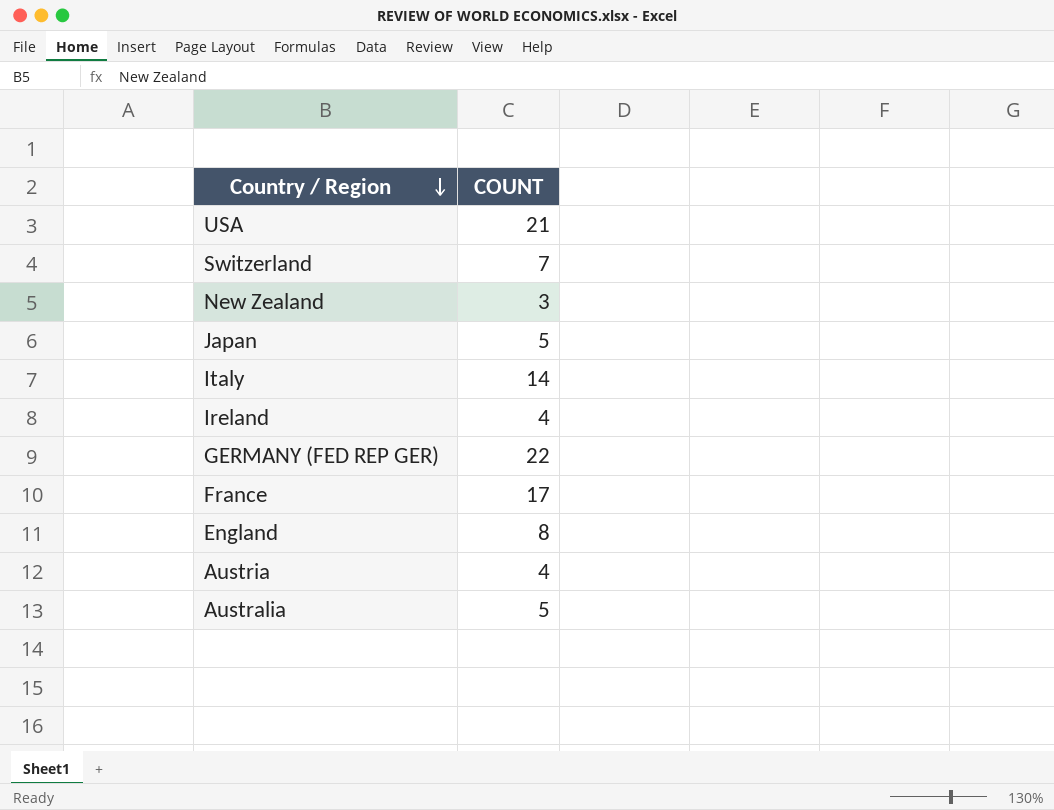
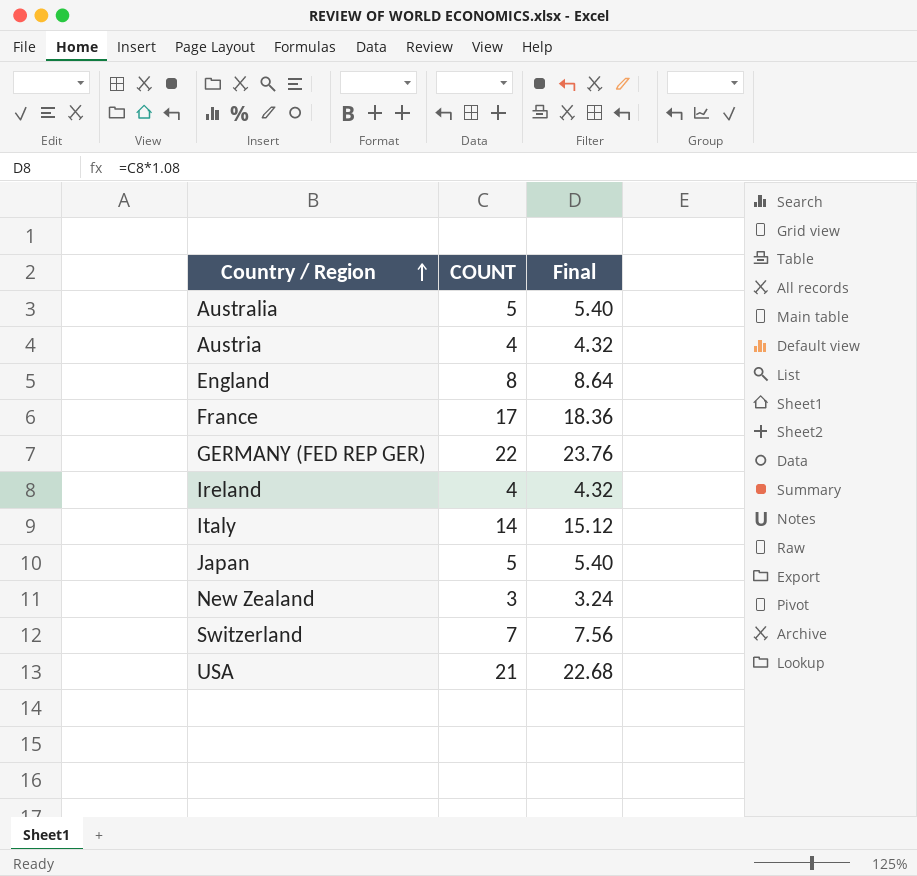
row order: Country / Region descending -> Country / Region ascending
column Final | formula: none -> [COUNT] * 1.08

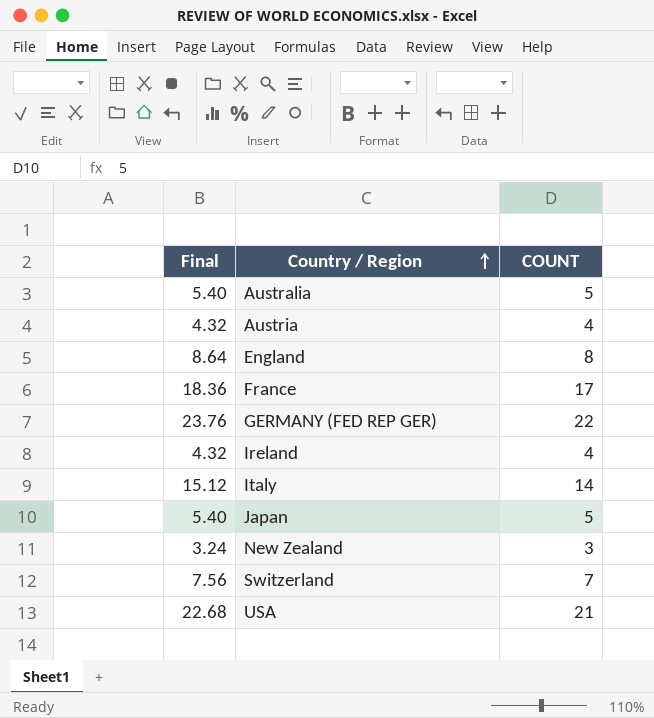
column Final | position: 3 -> 1

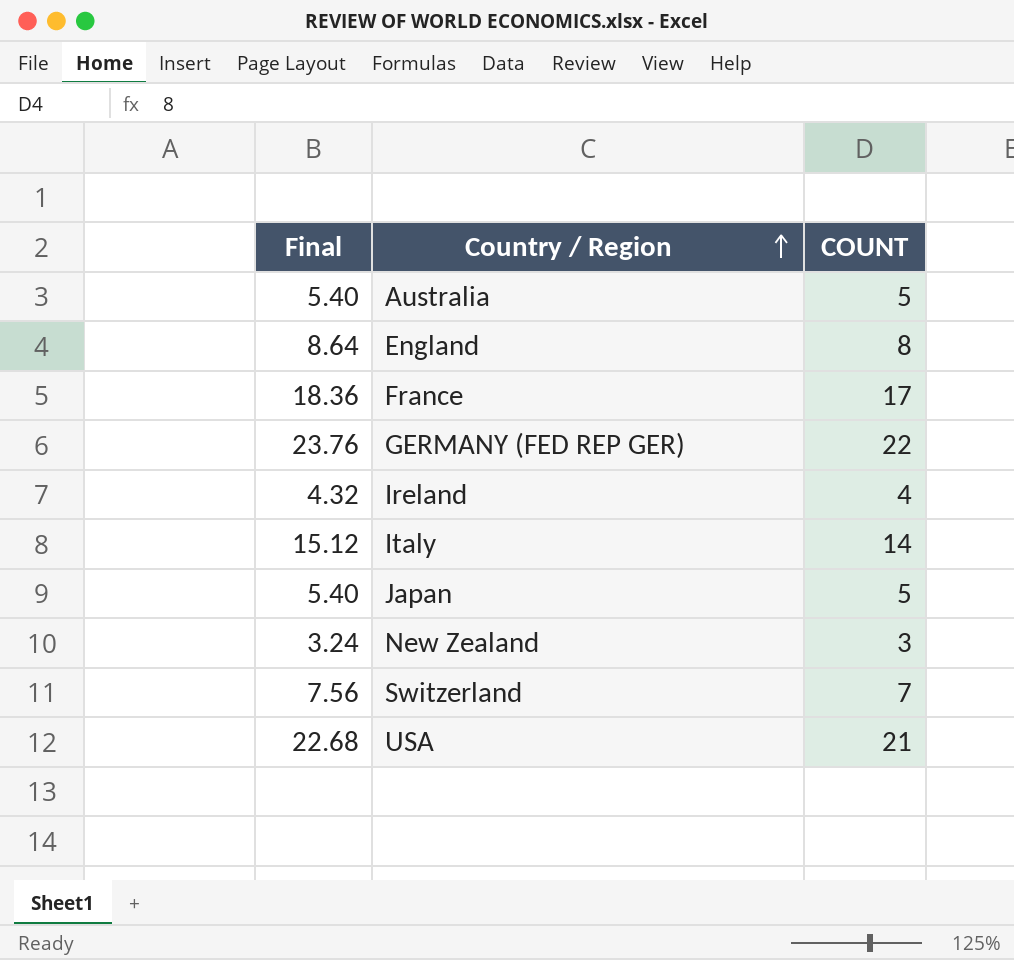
row Austria: 4.32 | 4 -> none

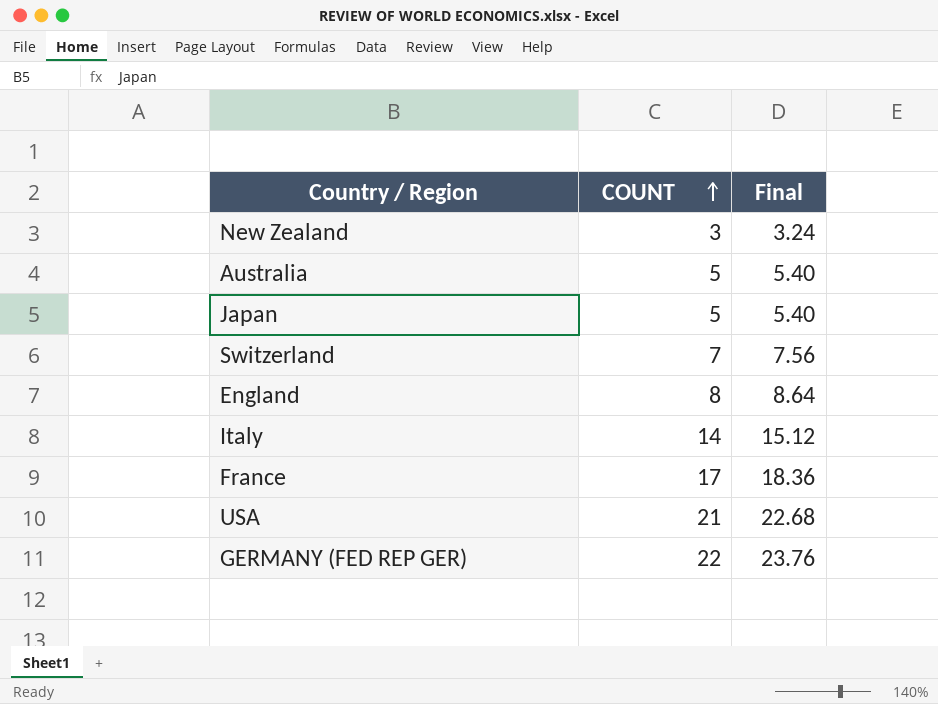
row order: Country / Region ascending -> COUNT ascending
column Final | position: 1 -> 3
row Ireland: 4.32 | 4 -> none

